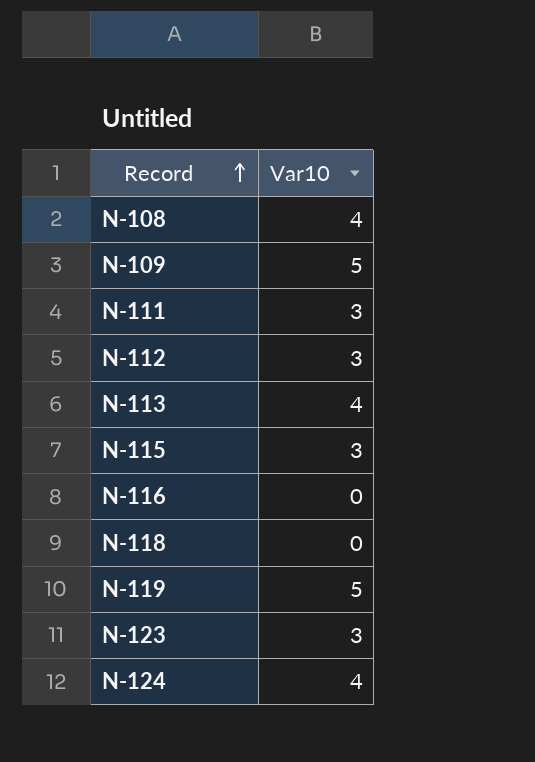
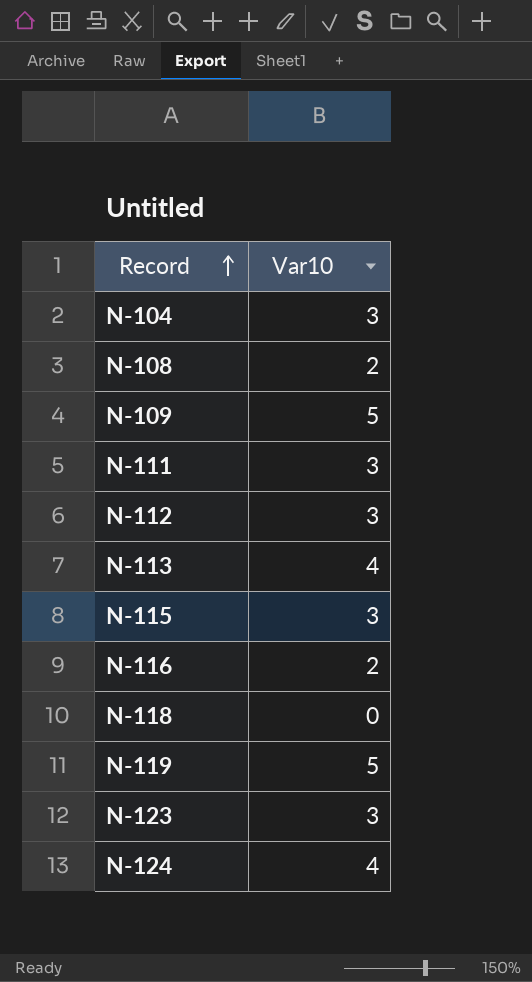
row N-104: none -> 3
N-108 | Var10: 4 -> 2
N-116 | Var10: 0 -> 2

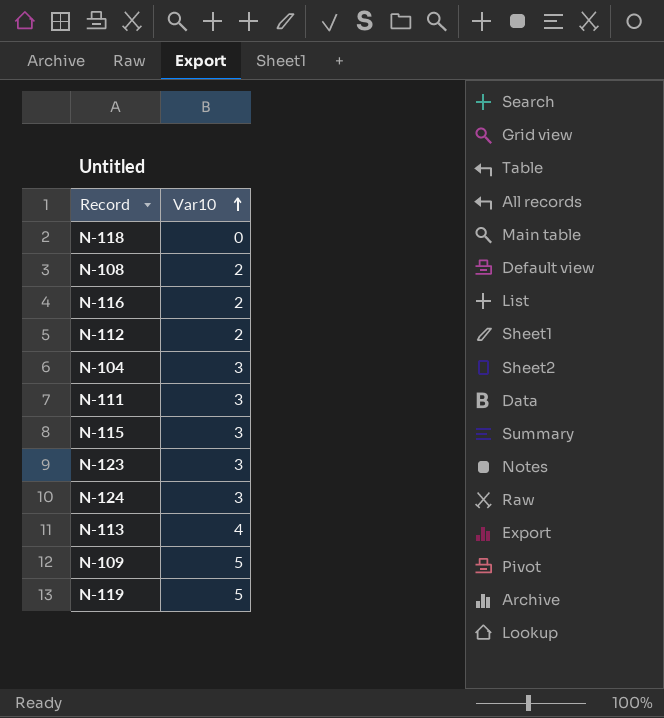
row order: Record ascending -> Var10 ascending
N-112 | Var10: 3 -> 2
N-124 | Var10: 4 -> 3

